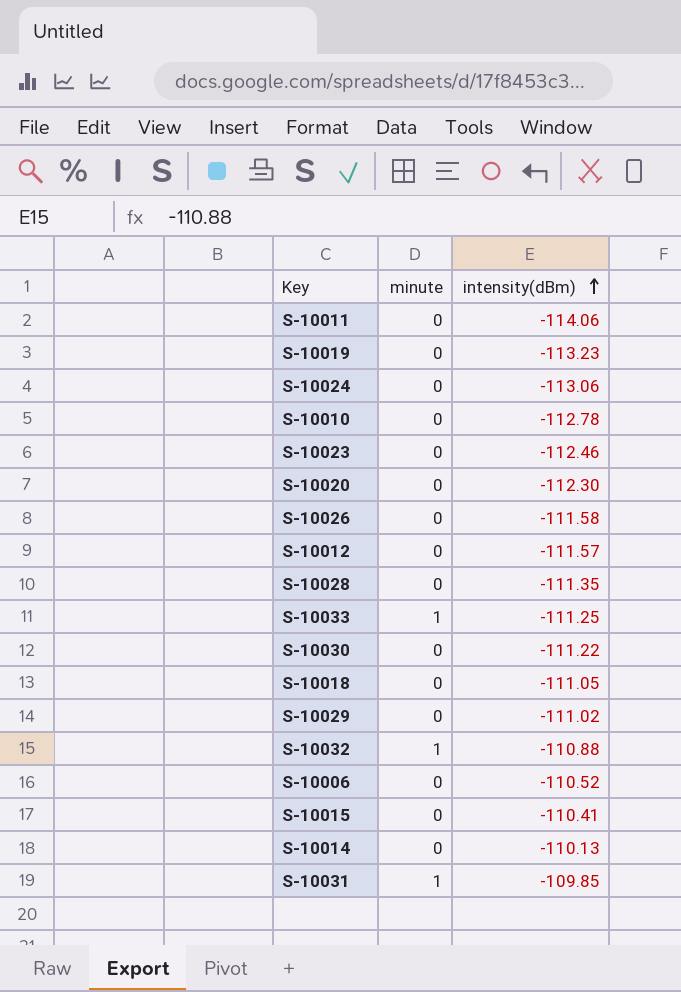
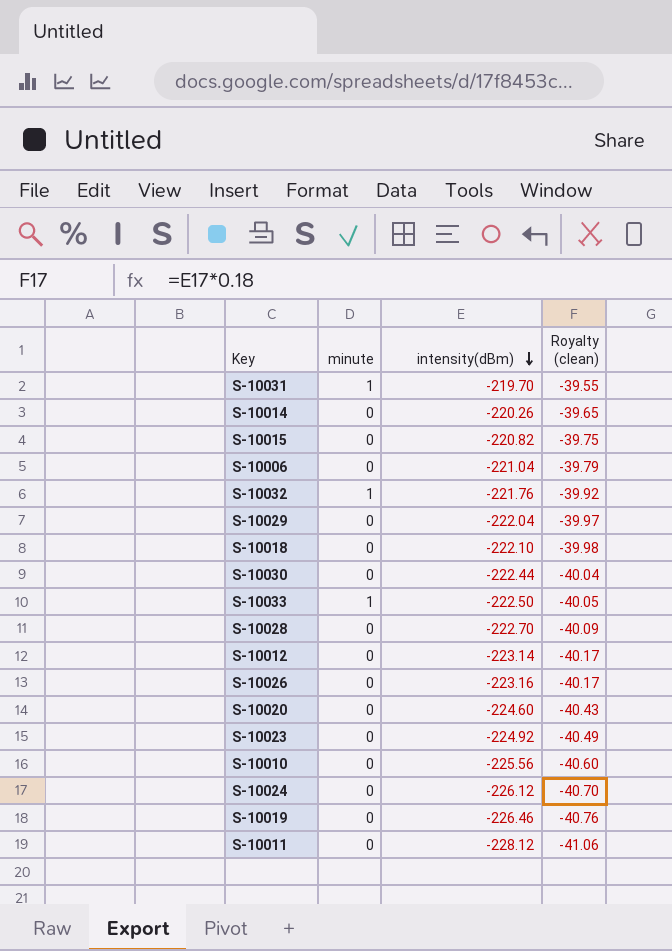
row order: intensity(dBm) ascending -> intensity(dBm) descending
column Royalty (clean) | formula: none -> [intensity(dBm)] * 0.18
S-10031 | intensity(dBm): -109.85 -> -219.70
S-10014 | intensity(dBm): -110.13 -> -220.26
S-10015 | intensity(dBm): -110.41 -> -220.82
S-10006 | intensity(dBm): -110.52 -> -221.04
S-10032 | intensity(dBm): -110.88 -> -221.76
S-10029 | intensity(dBm): -111.02 -> -222.04
S-10018 | intensity(dBm): -111.05 -> -222.10
S-10030 | intensity(dBm): -111.22 -> -222.44
S-10033 | intensity(dBm): -111.25 -> -222.50
S-10028 | intensity(dBm): -111.35 -> -222.70
S-10012 | intensity(dBm): -111.57 -> -223.14
S-10026 | intensity(dBm): -111.58 -> -223.16
S-10020 | intensity(dBm): -112.30 -> -224.60
S-10023 | intensity(dBm): -112.46 -> -224.92
S-10010 | intensity(dBm): -112.78 -> -225.56
S-10024 | intensity(dBm): -113.06 -> -226.12
S-10019 | intensity(dBm): -113.23 -> -226.46
S-10011 | intensity(dBm): -114.06 -> -228.12

